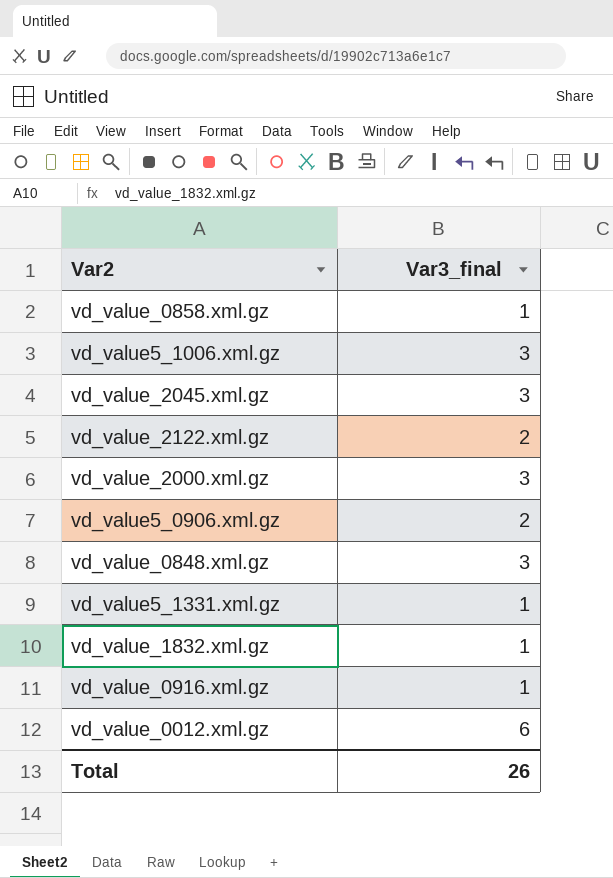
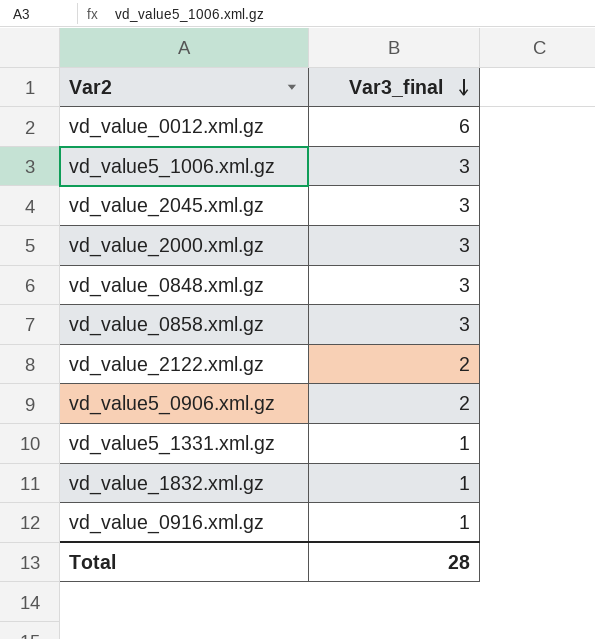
row order: none -> Var3_final descending
vd_value_0858.xml.gz | Var3_final: 1 -> 3
Total | Var3_final: 26 -> 28

